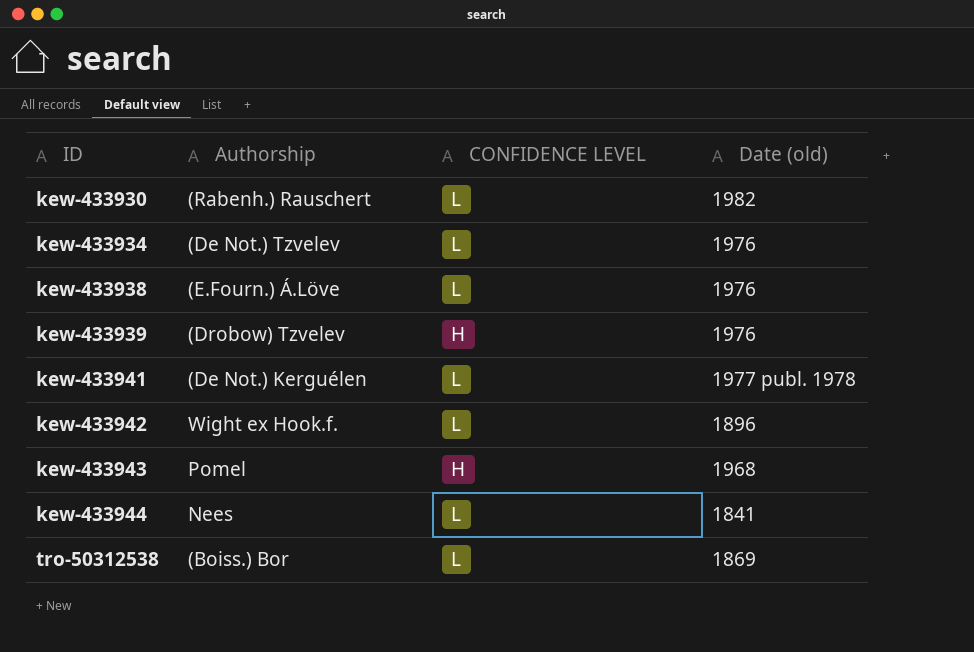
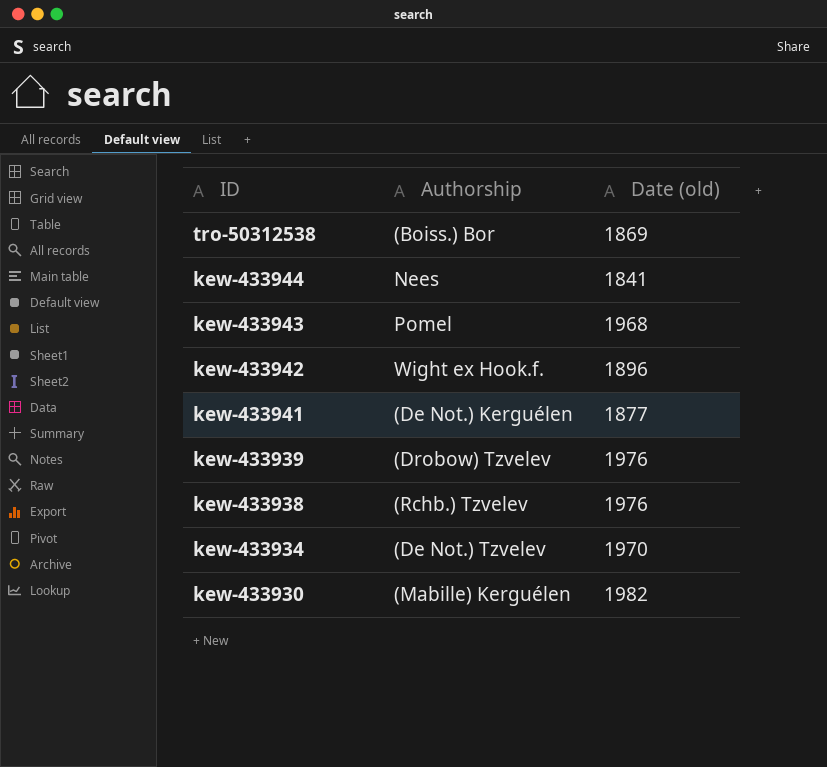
row order: ID ascending -> ID descending
column CONFIDENCE LEVEL | position: 3 -> none
kew-433941 | Date (old): 1977 publ. 1978 -> 1877
kew-433938 | Authorship: (E.Fourn.) Á.Löve -> (Rchb.) Tzvelev
kew-433934 | Date (old): 1976 -> 1970
kew-433930 | Authorship: (Rabenh.) Rauschert -> (Mabille) Kerguélen

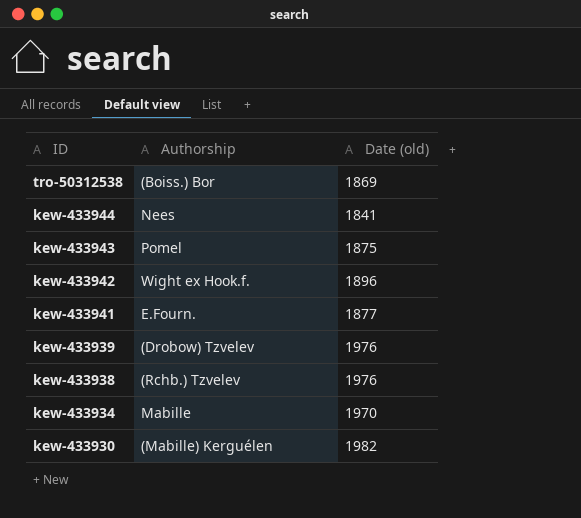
kew-433943 | Date (old): 1968 -> 1875
kew-433941 | Authorship: (De Not.) Kerguélen -> E.Fourn.
kew-433934 | Authorship: (De Not.) Tzvelev -> Mabille

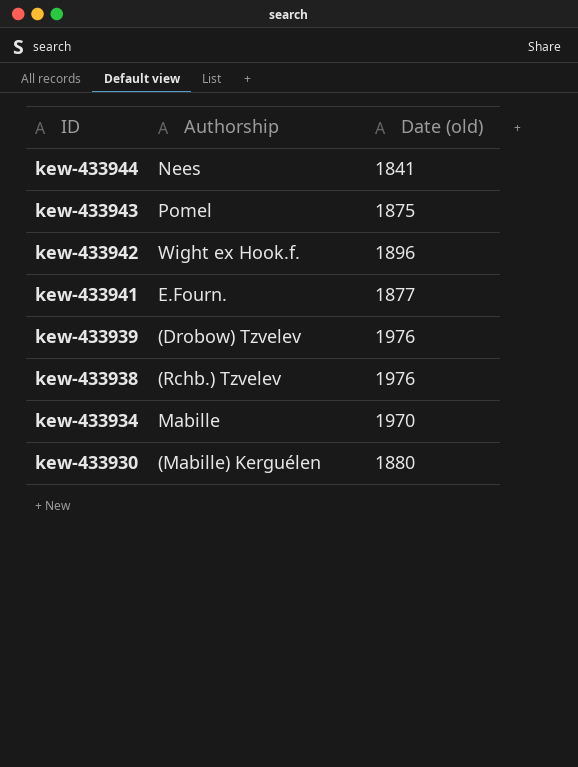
row tro-50312538: (Boiss.) Bor | 1869 -> none
kew-433930 | Date (old): 1982 -> 1880

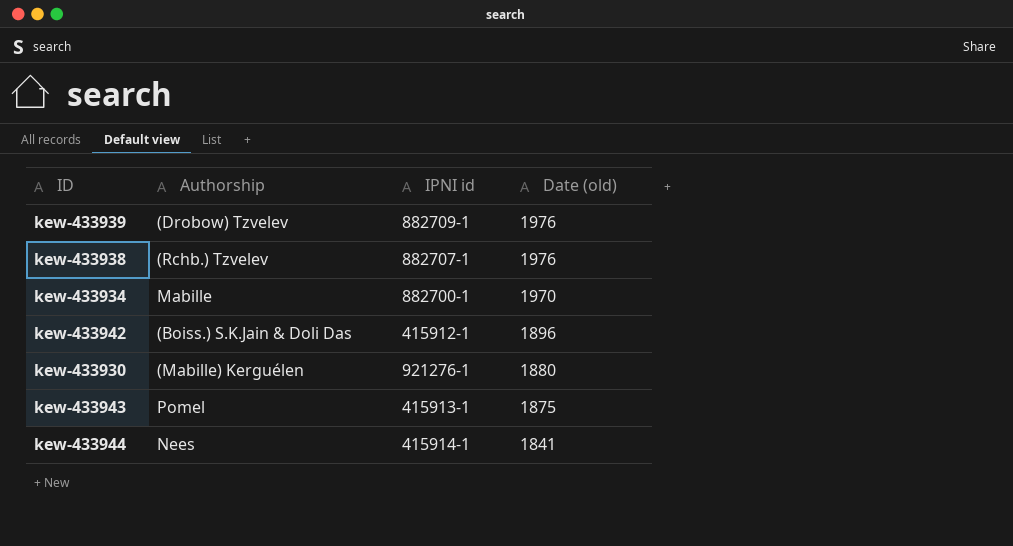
row order: ID descending -> Date (old) descending
column IPNI id | position: none -> 3
row kew-433941: E.Fourn. | 1877 -> none
kew-433942 | Authorship: Wight ex Hook.f. -> (Boiss.) S.K.Jain & Doli Das

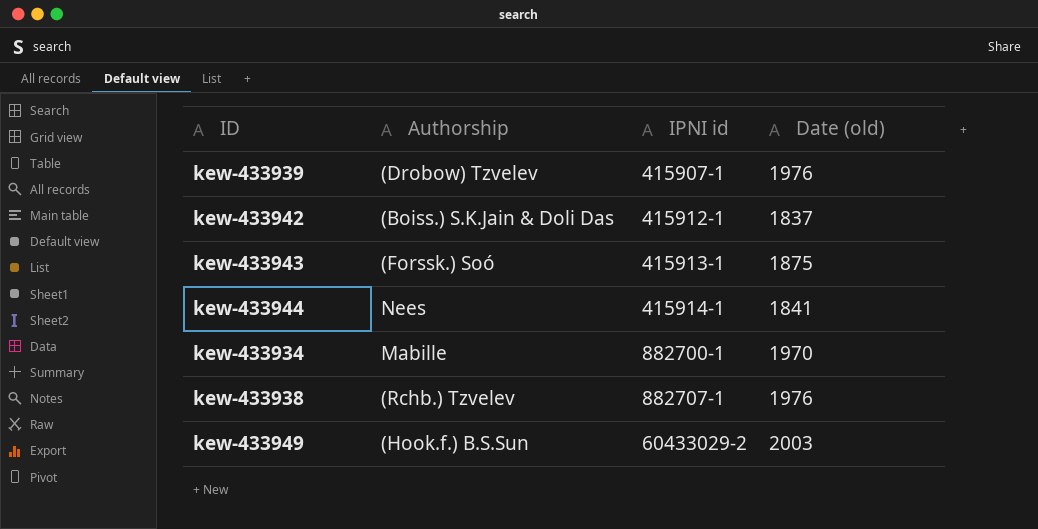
row order: Date (old) descending -> IPNI id ascending
row kew-433930: (Mabille) Kerguélen | 921276-1 | 1880 -> none
kew-433939 | IPNI id: 882709-1 -> 415907-1
kew-433942 | Date (old): 1896 -> 1837
kew-433943 | Authorship: Pomel -> (Forssk.) Soó
row kew-433949: none -> (Hook.f.) B.S.Sun | 60433029-2 | 2003

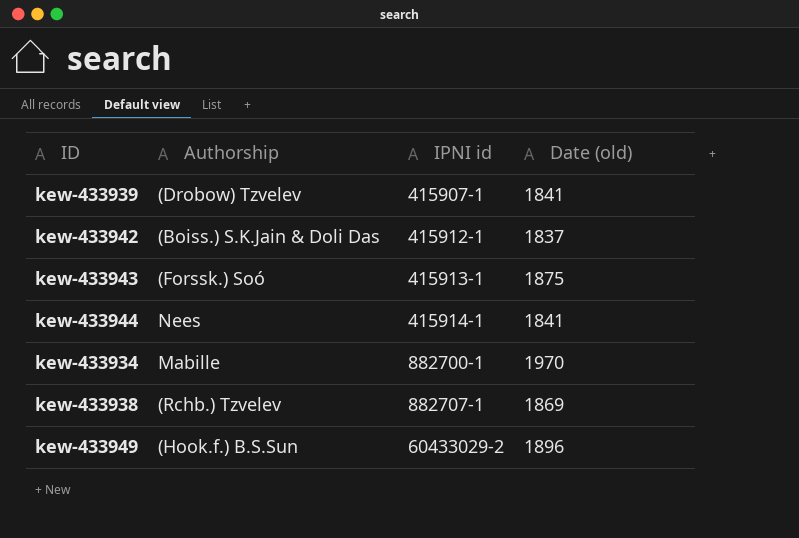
kew-433939 | Date (old): 1976 -> 1841
kew-433938 | Date (old): 1976 -> 1869
kew-433949 | Date (old): 2003 -> 1896

